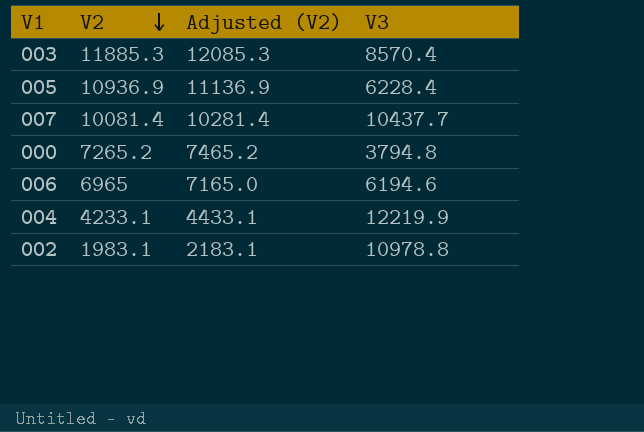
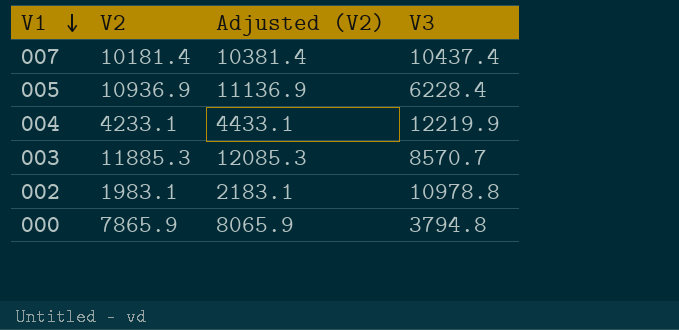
row order: V2 descending -> V1 descending
row 006: 6965 | 7165.0 | 6194.6 -> none
007 | V2: 10081.4 -> 10181.4
007 | Adjusted (V2): 10281.4 -> 10381.4
007 | V3: 10437.7 -> 10437.4
003 | V3: 8570.4 -> 8570.7
000 | V2: 7265.2 -> 7865.9
000 | Adjusted (V2): 7465.2 -> 8065.9

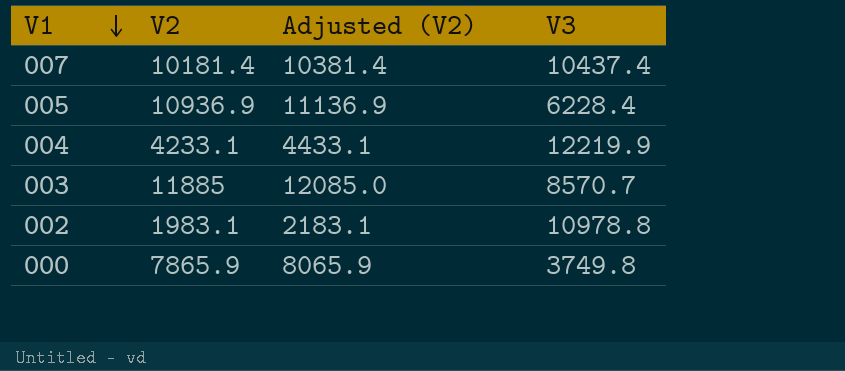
003 | V2: 11885.3 -> 11885
003 | Adjusted (V2): 12085.3 -> 12085.0
000 | V3: 3794.8 -> 3749.8

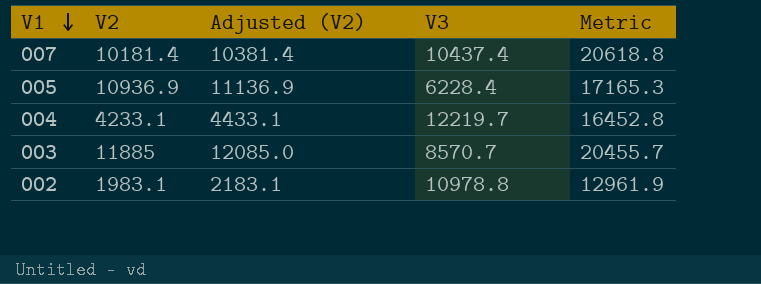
column Metric | formula: none -> [V2] + [V3]
row 000: 7865.9 | 8065.9 | 3749.8 -> none
004 | V3: 12219.9 -> 12219.7

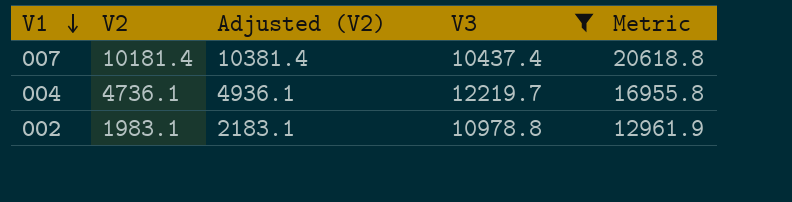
filter: none -> V3 >= 10437.4
004 | V2: 4233.1 -> 4736.1
004 | Adjusted (V2): 4433.1 -> 4936.1
004 | Metric: 16452.8 -> 16955.8

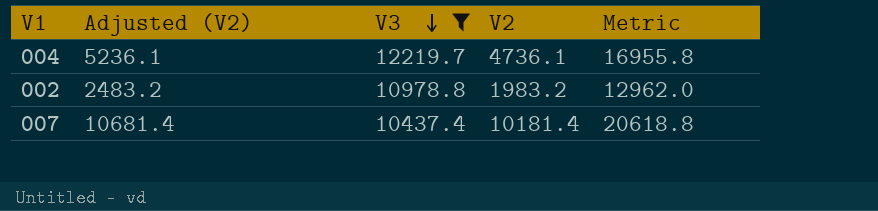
row order: V1 descending -> V3 descending
column Adjusted (V2) | formula: [V2] + 200 -> [V2] + 500
column V2 | position: 2 -> 4
002 | V2: 1983.1 -> 1983.2
002 | Metric: 12961.9 -> 12962.0

